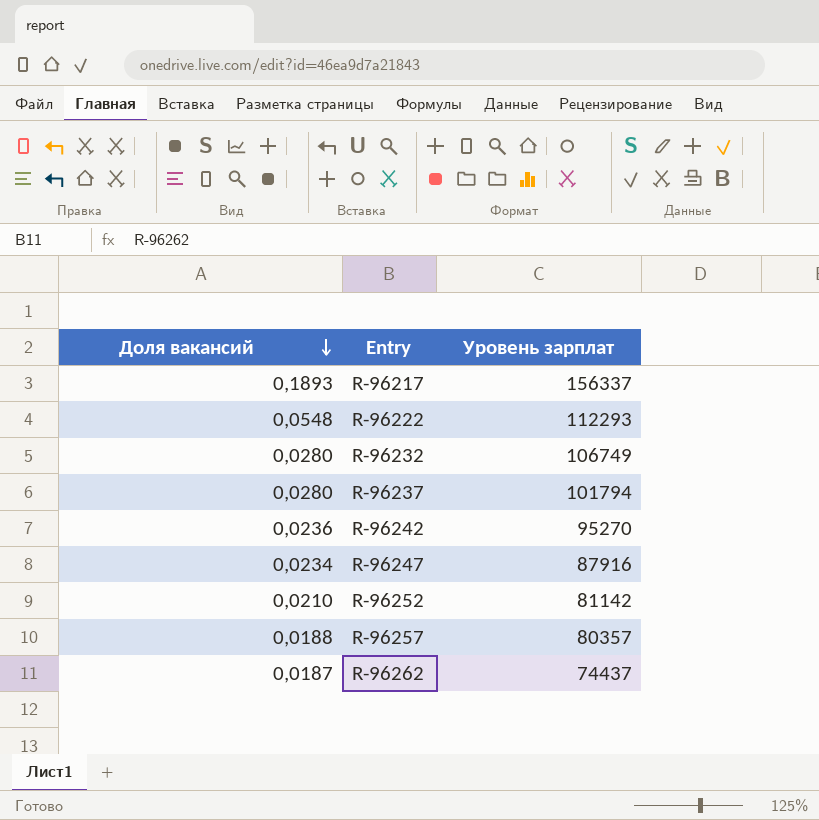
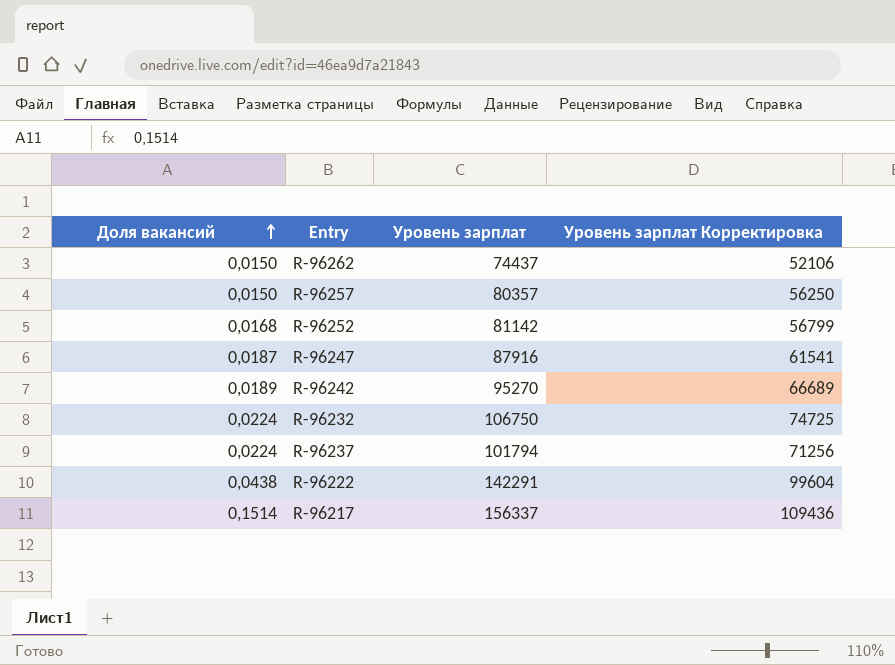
row order: Доля вакансий descending -> Доля вакансий ascending
column Уровень зарплат Корректировка | formula: none -> [Уровень зарплат] * 0,7
R-96262 | Доля вакансий: 0,0187 -> 0,0150
R-96257 | Доля вакансий: 0,0188 -> 0,0150
R-96252 | Доля вакансий: 0,0210 -> 0,0168
R-96247 | Доля вакансий: 0,0234 -> 0,0187
R-96242 | Доля вакансий: 0,0236 -> 0,0189
R-96232 | Доля вакансий: 0,0280 -> 0,0224
R-96232 | Уровень зарплат: 106749 -> 106750
R-96237 | Доля вакансий: 0,0280 -> 0,0224
R-96222 | Доля вакансий: 0,0548 -> 0,0438
R-96222 | Уровень зарплат: 112293 -> 142291
R-96217 | Доля вакансий: 0,1893 -> 0,1514

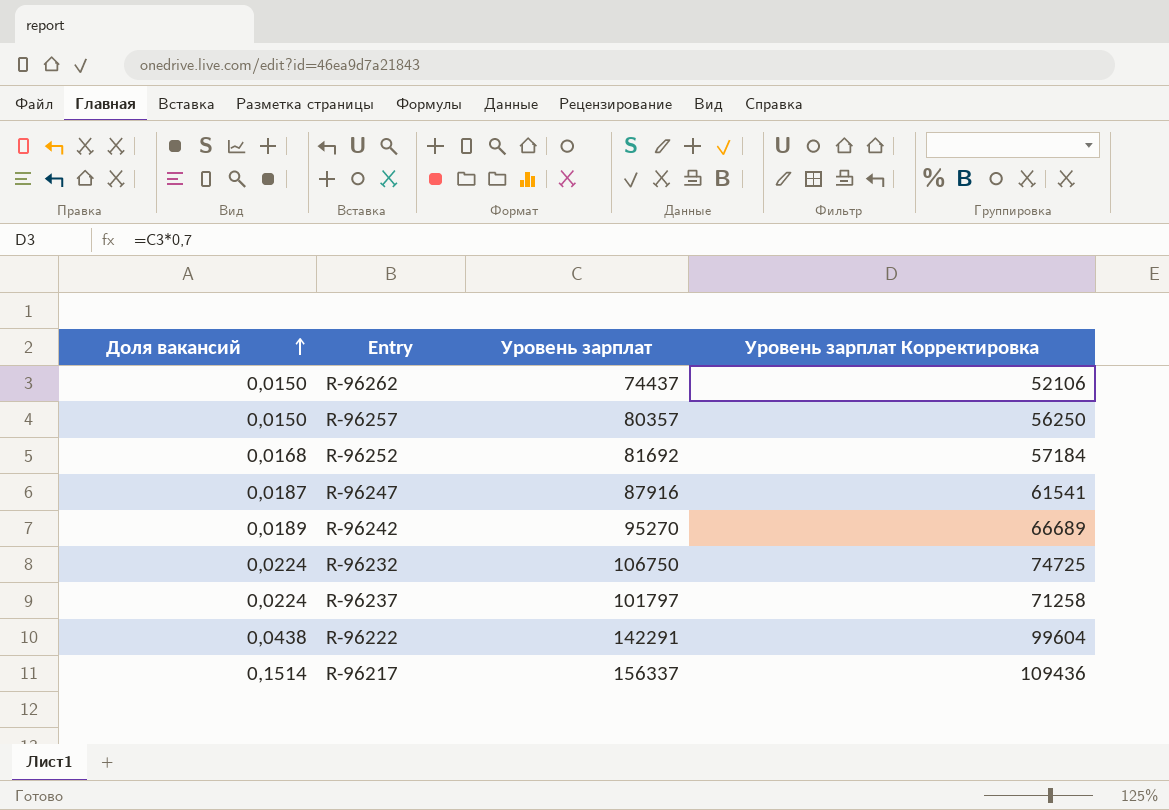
R-96252 | Уровень зарплат: 81142 -> 81692
R-96252 | Уровень зарплат Корректировка: 56799 -> 57184
R-96237 | Уровень зарплат: 101794 -> 101797
R-96237 | Уровень зарплат Корректировка: 71256 -> 71258

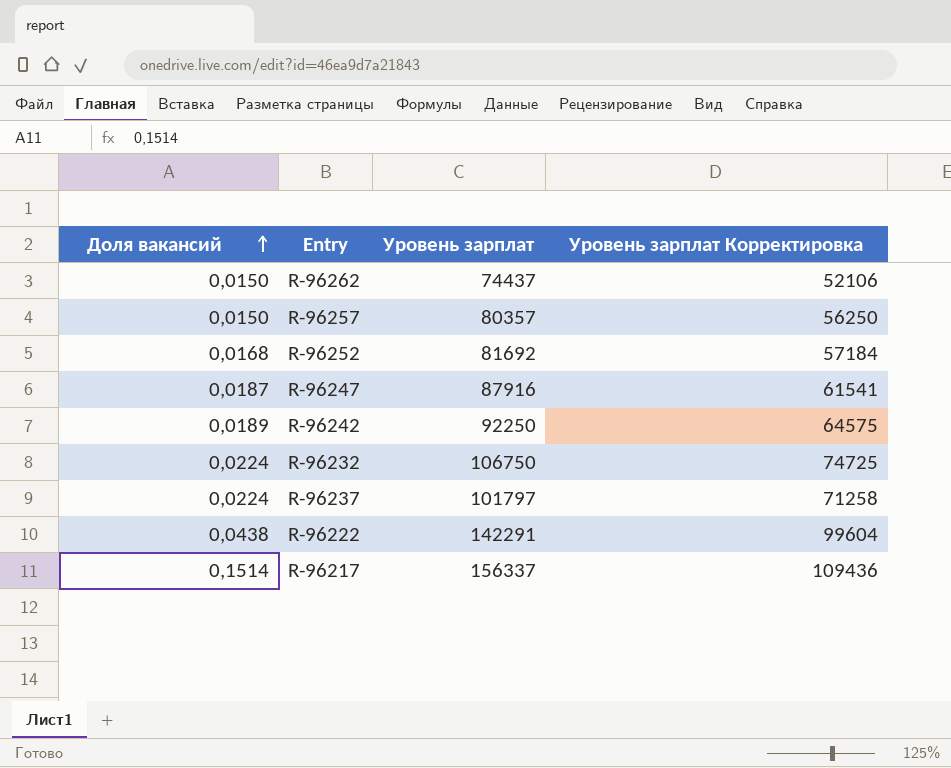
R-96242 | Уровень зарплат: 95270 -> 92250
R-96242 | Уровень зарплат Корректировка: 66689 -> 64575

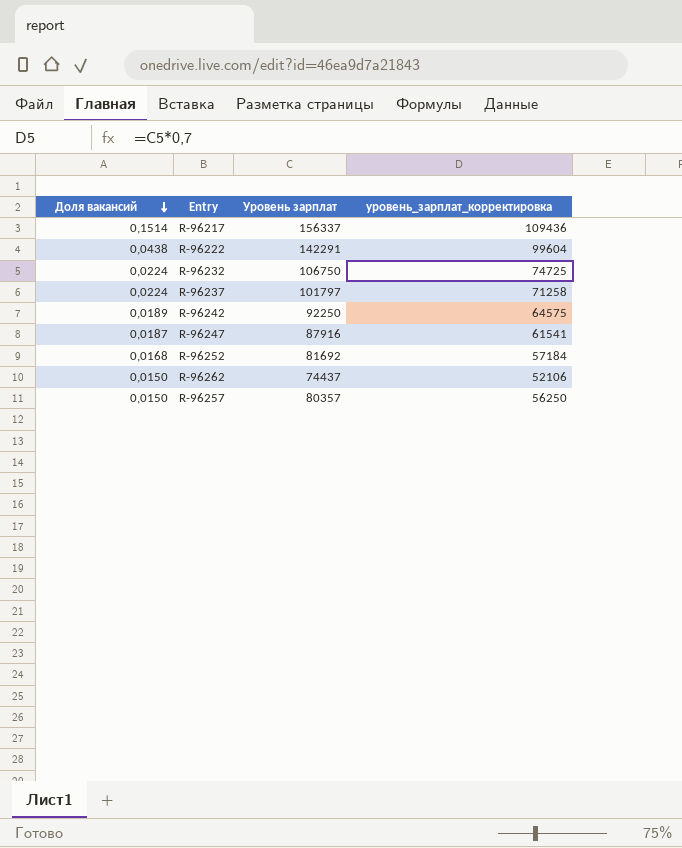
row order: Доля вакансий ascending -> Доля вакансий descending
column name: Уровень зарплат Корректировка -> уровень_зарплат_корректировка

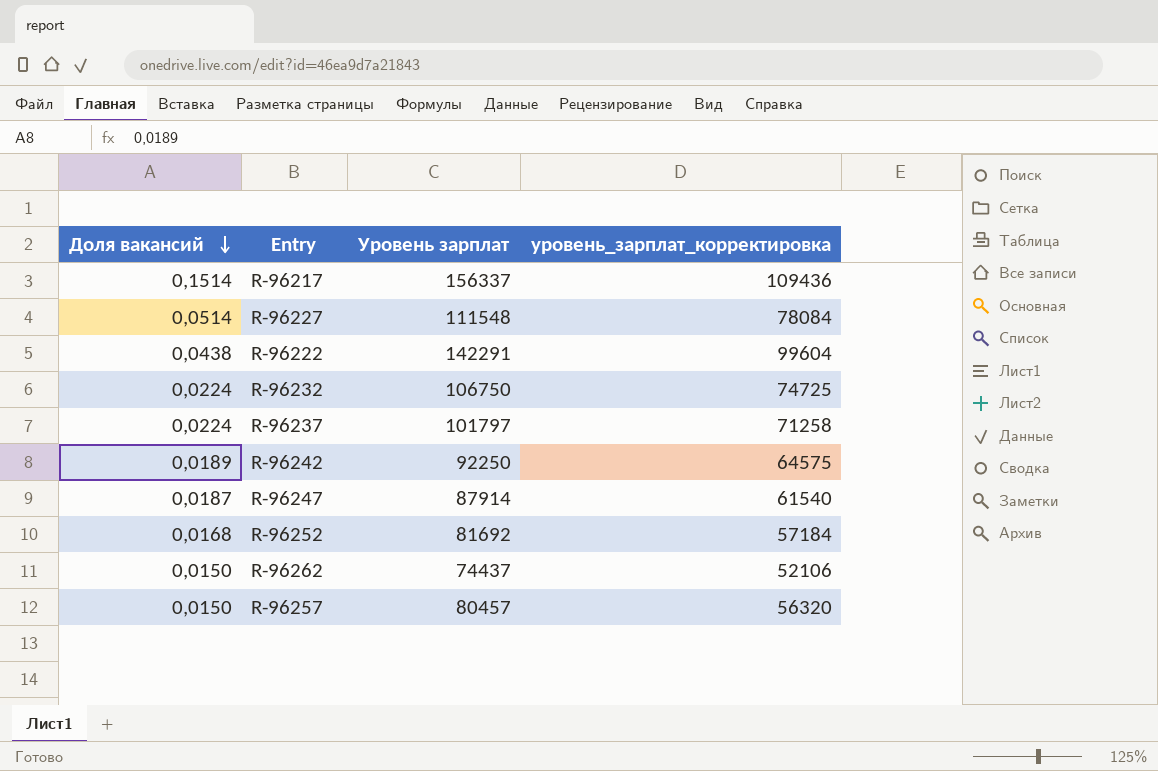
row R-96227: none -> 0,0514 | 111548 | 78084
R-96247 | Уровень зарплат: 87916 -> 87914
R-96247 | уровень_зарплат_корректировка: 61541 -> 61540
R-96257 | Уровень зарплат: 80357 -> 80457
R-96257 | уровень_зарплат_корректировка: 56250 -> 56320

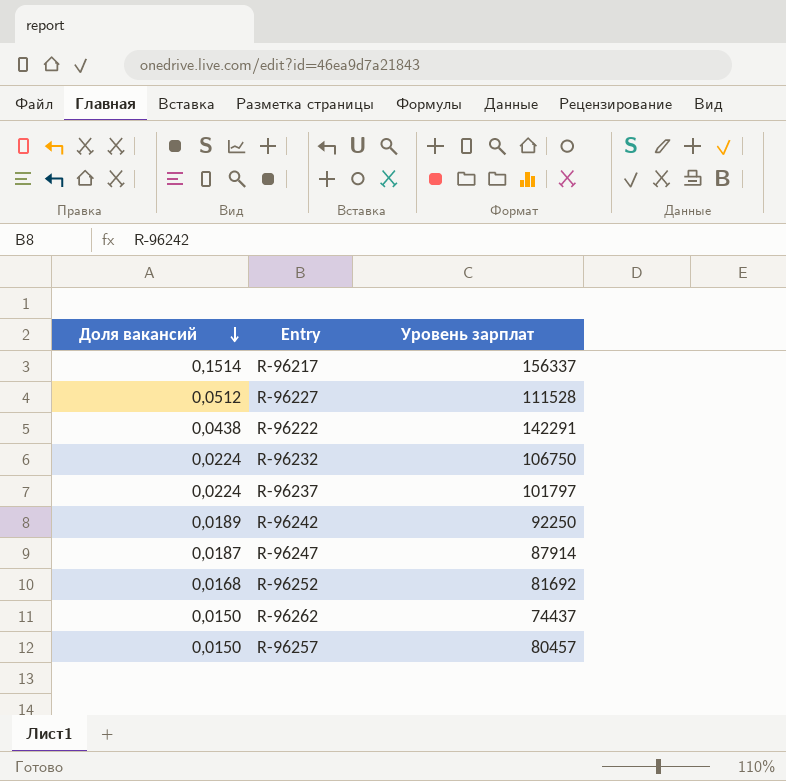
column уровень_зарплат_корректировка | formula: [Уровень зарплат] * 0,7 -> none
R-96227 | Доля вакансий: 0,0514 -> 0,0512
R-96227 | Уровень зарплат: 111548 -> 111528

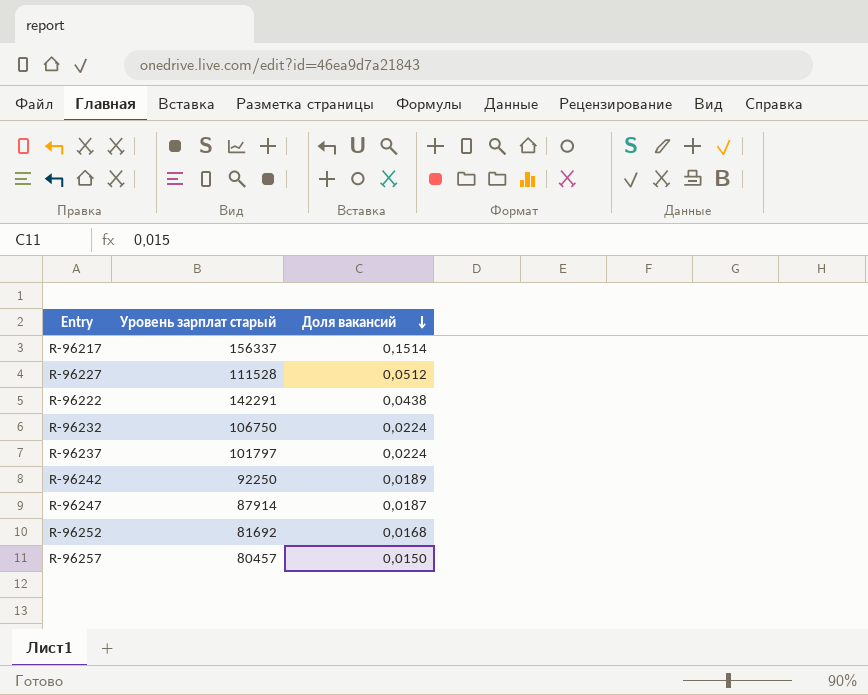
column name: Уровень зарплат -> Уровень зарплат старый
column Доля вакансий | position: 1 -> 3
row R-96262: 0,0150 | 74437 -> none

